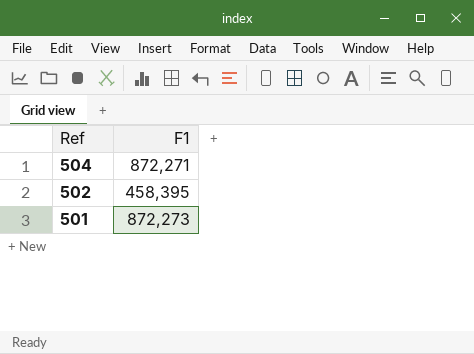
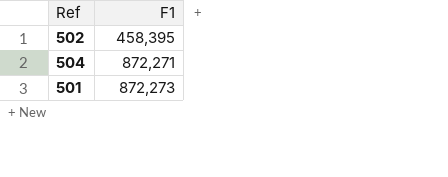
row order: Ref descending -> F1 ascending

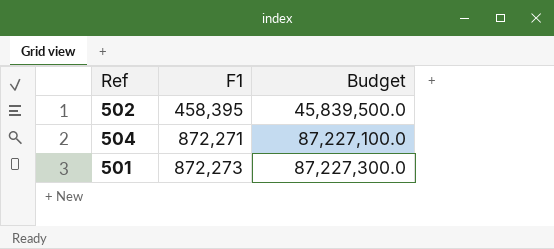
column Budget | formula: none -> [F1] * 100

